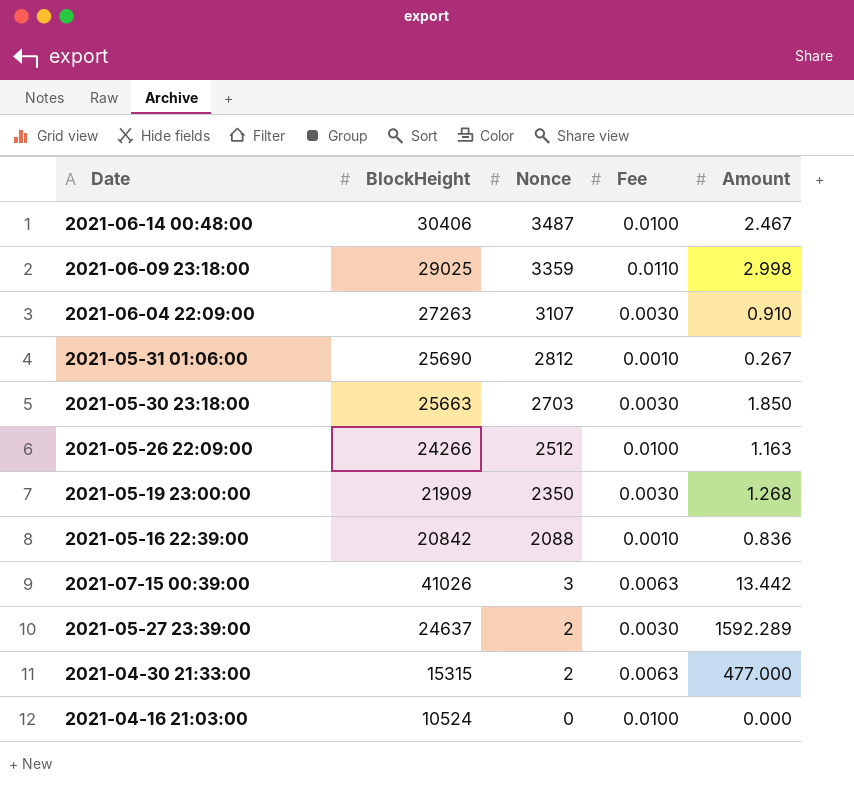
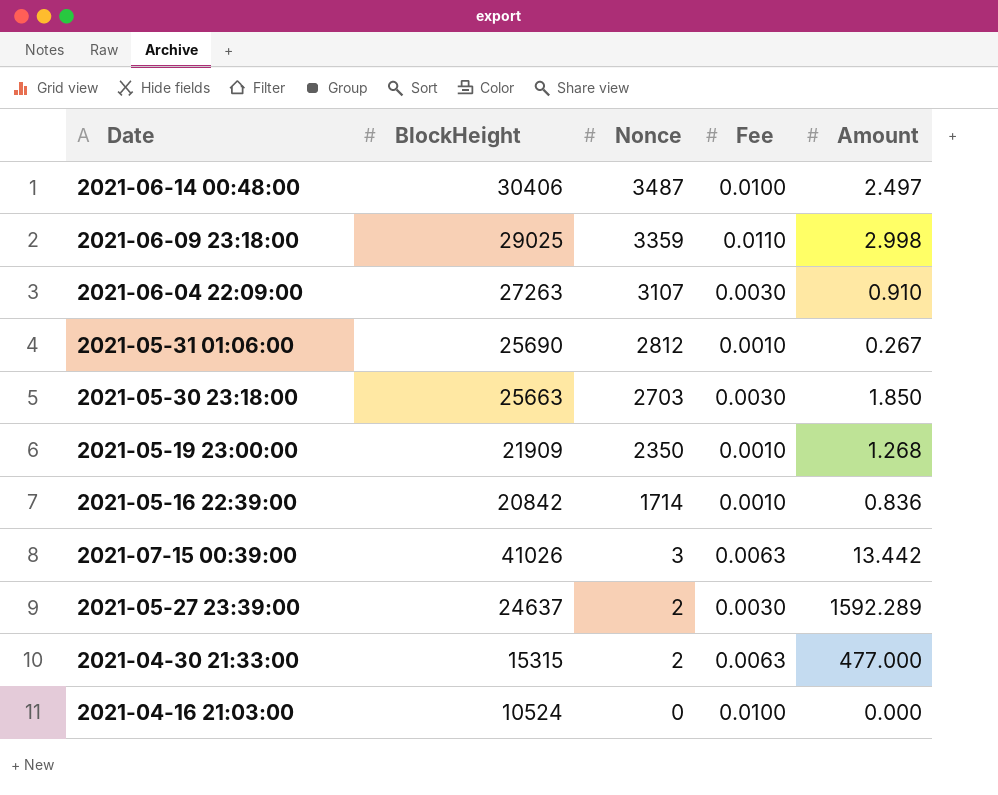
row 2021-05-26 22:09:00: 24266 | 2512 | 0.0100 | 1.163 -> none
2021-06-14 00:48:00 | Amount: 2.467 -> 2.497
2021-05-19 23:00:00 | Fee: 0.0030 -> 0.0010
2021-05-16 22:39:00 | Nonce: 2088 -> 1714

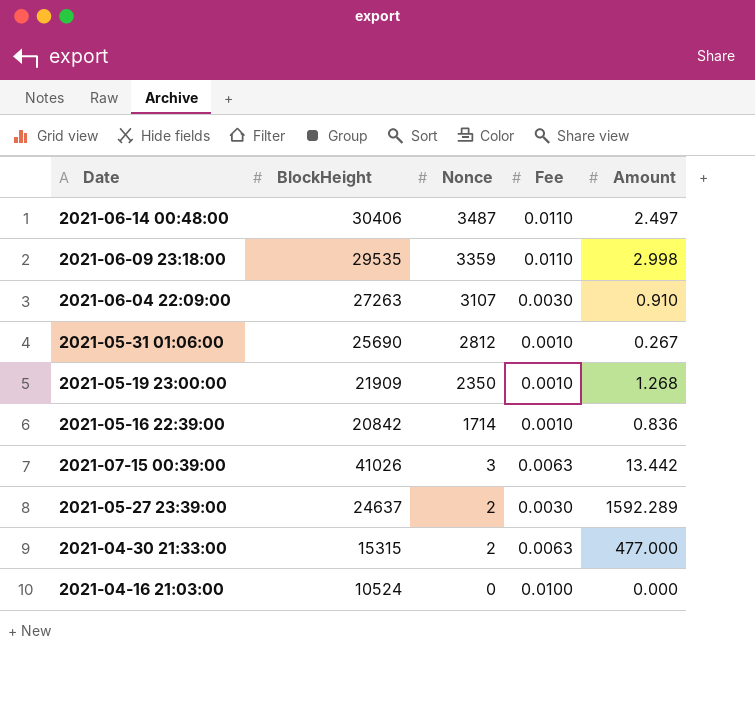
row 2021-05-30 23:18:00: 25663 | 2703 | 0.0030 | 1.850 -> none
2021-06-14 00:48:00 | Fee: 0.0100 -> 0.0110
2021-06-09 23:18:00 | BlockHeight: 29025 -> 29535

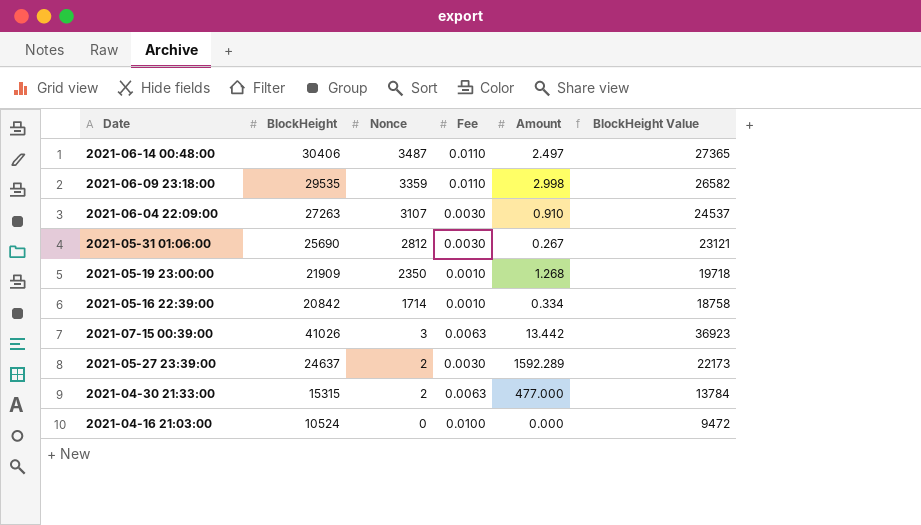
column BlockHeight Value | formula: none -> [BlockHeight] * 0.9
2021-05-31 01:06:00 | Fee: 0.0010 -> 0.0030
2021-05-16 22:39:00 | Amount: 0.836 -> 0.334

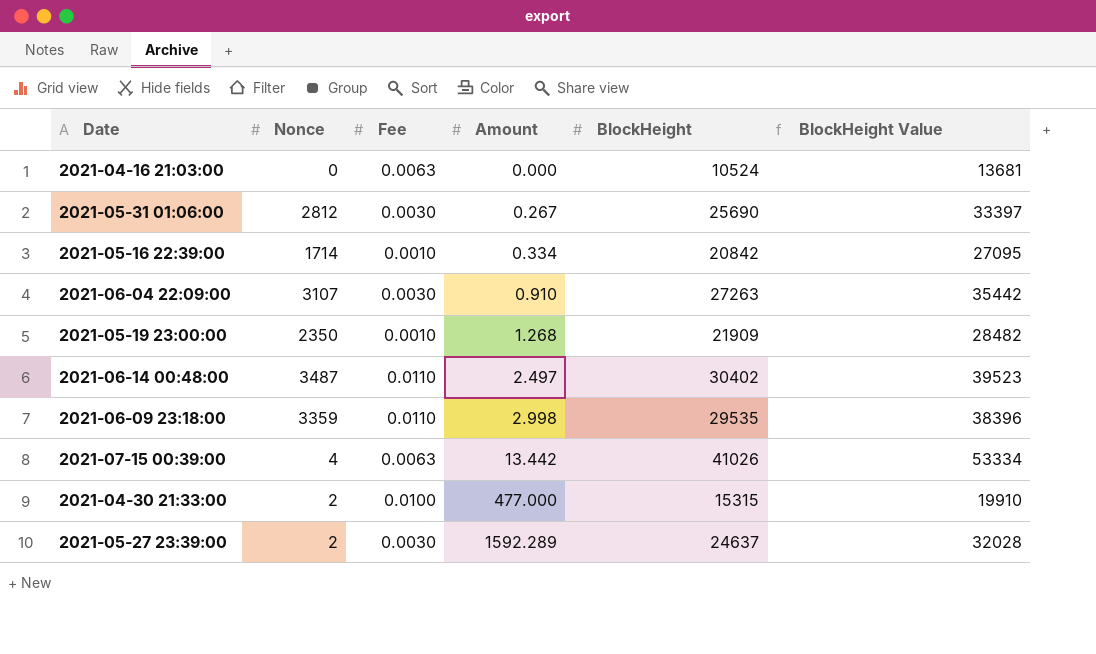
row order: Nonce descending -> Amount ascending
column BlockHeight | position: 2 -> 5
column BlockHeight Value | formula: [BlockHeight] * 0.9 -> [BlockHeight] * 1.3
2021-04-16 21:03:00 | Fee: 0.0100 -> 0.0063
2021-06-14 00:48:00 | BlockHeight: 30406 -> 30402
2021-07-15 00:39:00 | Nonce: 3 -> 4
2021-04-30 21:33:00 | Fee: 0.0063 -> 0.0100

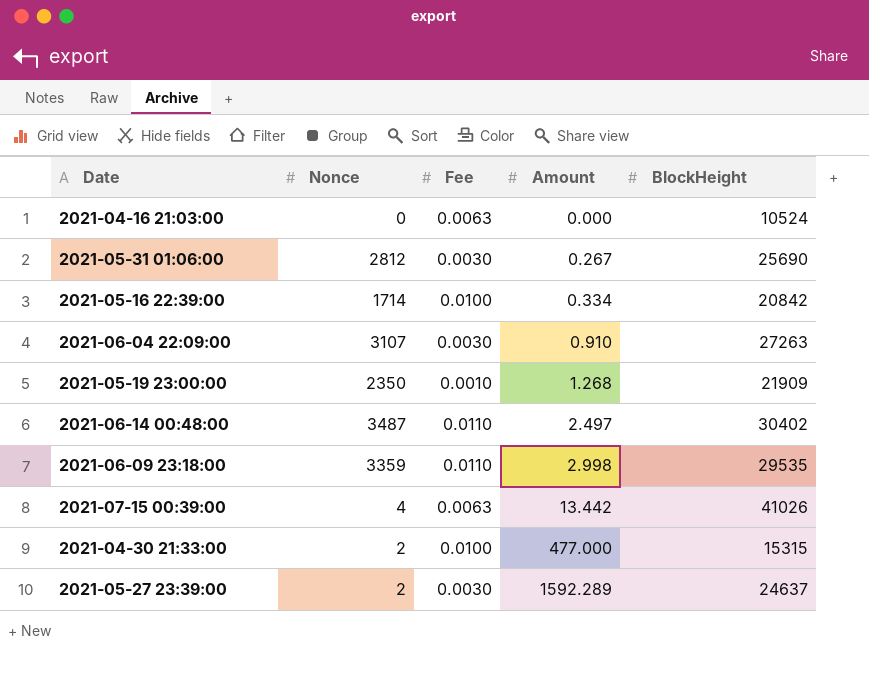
column BlockHeight Value | formula: [BlockHeight] * 1.3 -> none
2021-05-16 22:39:00 | Fee: 0.0010 -> 0.0100

